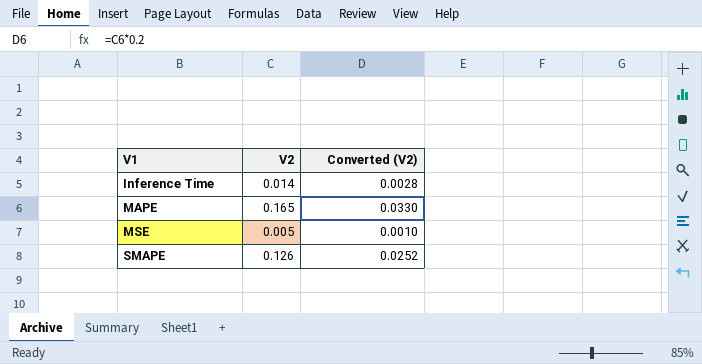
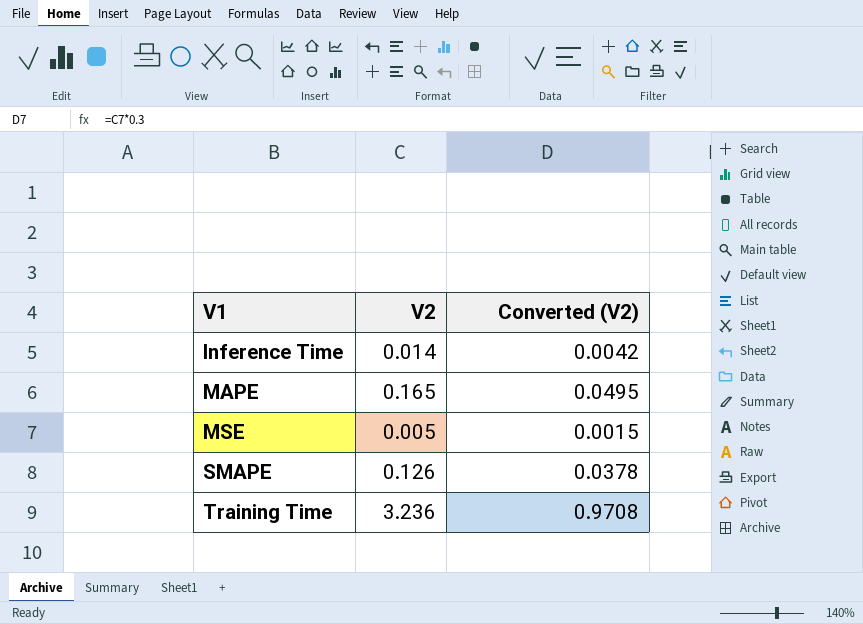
column Converted (V2) | formula: [V2] * 0.2 -> [V2] * 0.3
row Training Time: none -> 3.236 | 0.9708

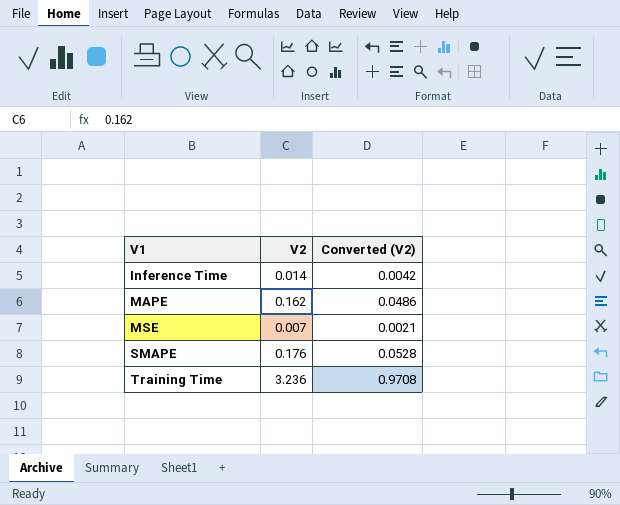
MAPE | V2: 0.165 -> 0.162
MAPE | Converted (V2): 0.0495 -> 0.0486
MSE | V2: 0.005 -> 0.007
MSE | Converted (V2): 0.0015 -> 0.0021
SMAPE | V2: 0.126 -> 0.176
SMAPE | Converted (V2): 0.0378 -> 0.0528

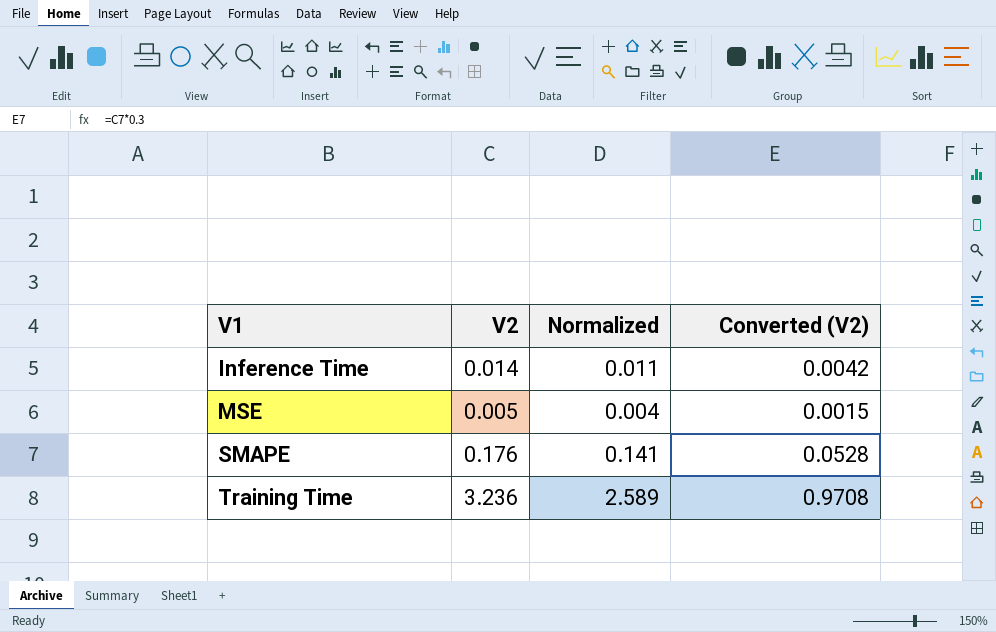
column Normalized | formula: none -> [V2] * 0.8
row MAPE: 0.162 | 0.0486 -> none
MSE | V2: 0.007 -> 0.005
MSE | Converted (V2): 0.0021 -> 0.0015

